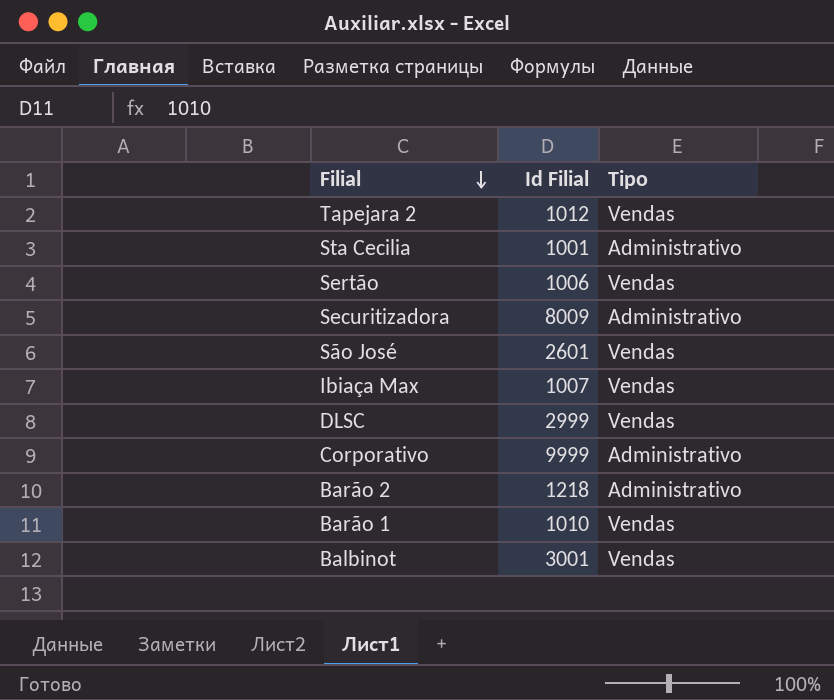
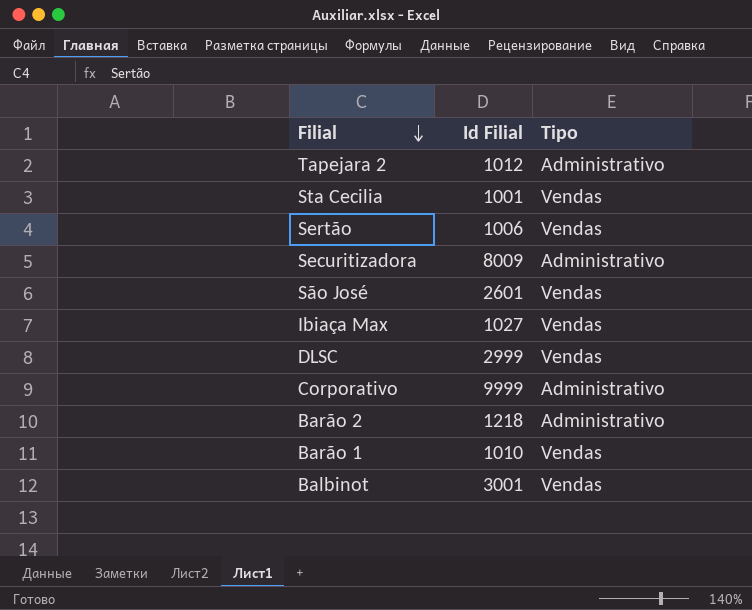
Tapejara 2 | Tipo: Vendas -> Administrativo
Sta Cecilia | Tipo: Administrativo -> Vendas
Ibiaça Max | Id Filial: 1007 -> 1027

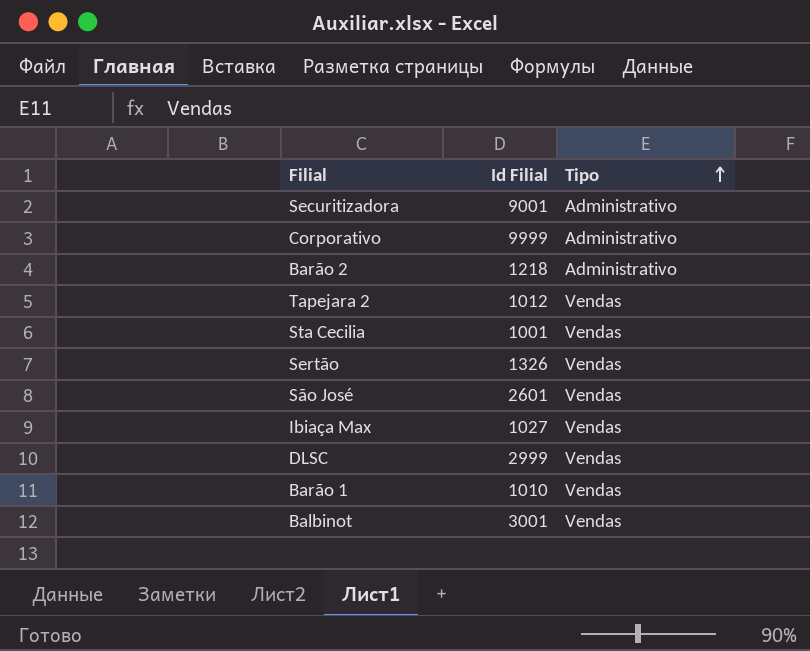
row order: Filial descending -> Tipo ascending
Securitizadora | Id Filial: 8009 -> 9001
Tapejara 2 | Tipo: Administrativo -> Vendas
Sertão | Id Filial: 1006 -> 1326

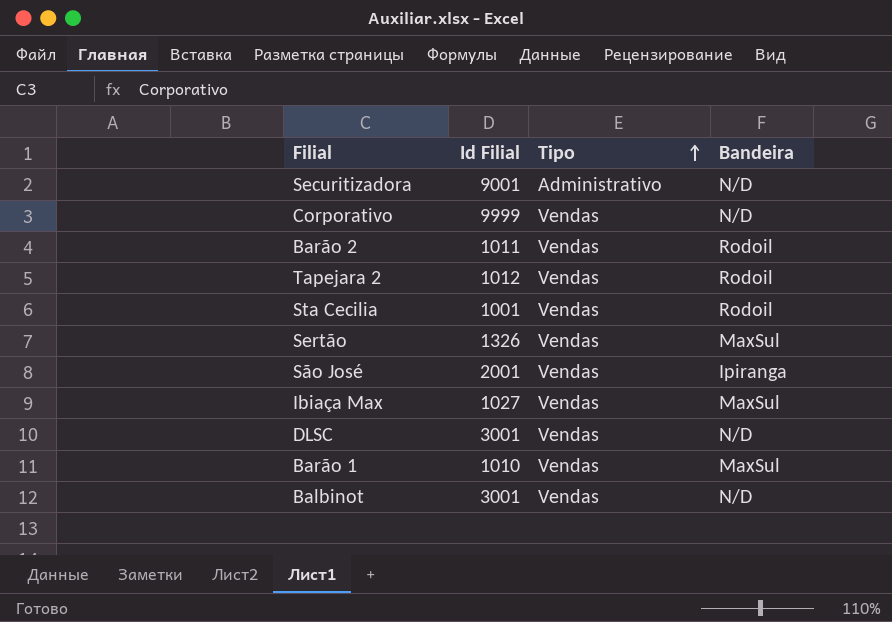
column Bandeira | position: none -> 4
Corporativo | Tipo: Administrativo -> Vendas
Barão 2 | Id Filial: 1218 -> 1011
Barão 2 | Tipo: Administrativo -> Vendas
São José | Id Filial: 2601 -> 2001
DLSC | Id Filial: 2999 -> 3001

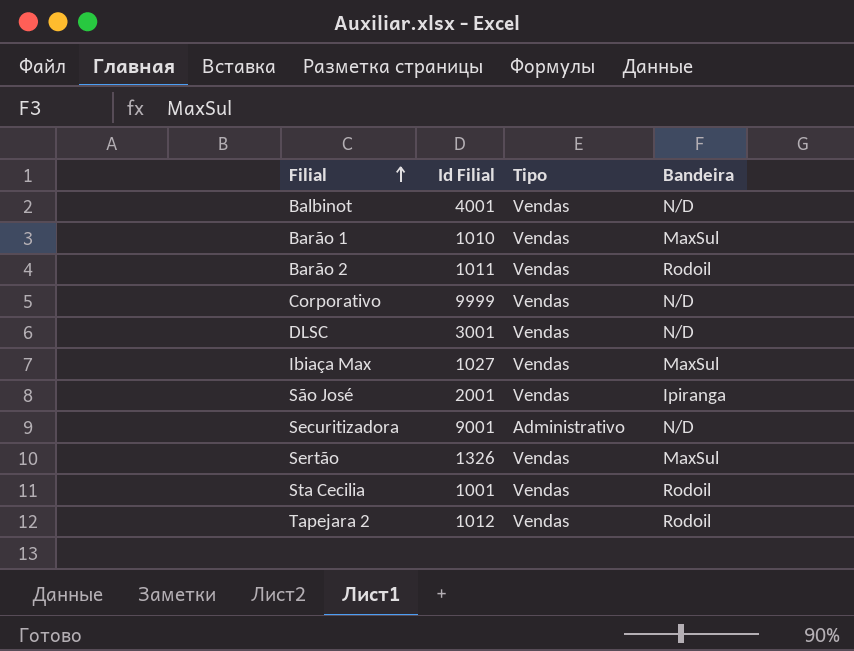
row order: Tipo ascending -> Filial ascending
Balbinot | Id Filial: 3001 -> 4001

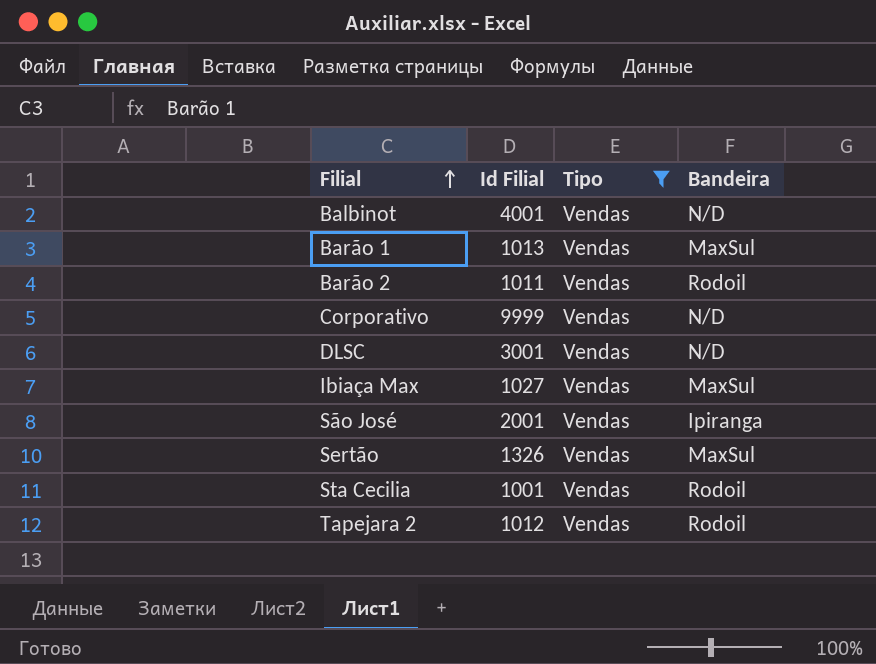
filter: none -> Tipo = Vendas
Barão 1 | Id Filial: 1010 -> 1013

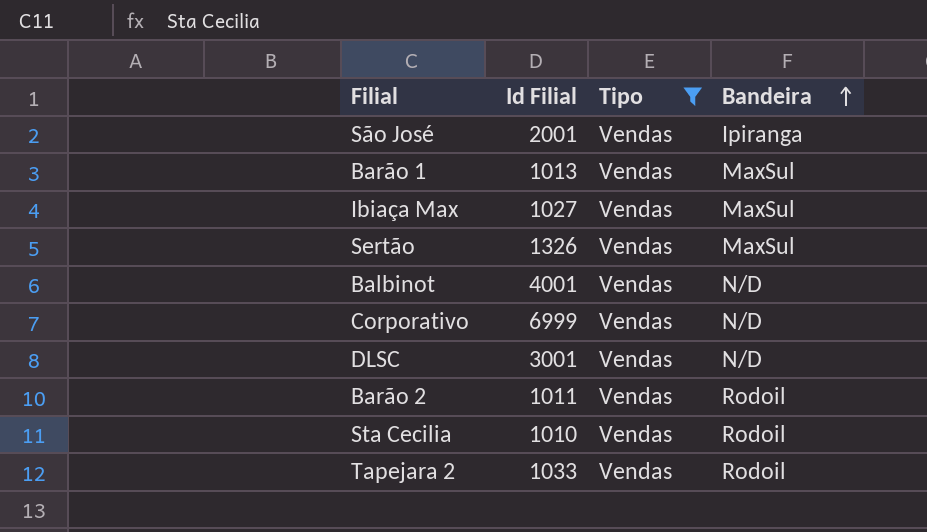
row order: Filial ascending -> Bandeira ascending
Corporativo | Id Filial: 9999 -> 6999
Sta Cecilia | Id Filial: 1001 -> 1010
Tapejara 2 | Id Filial: 1012 -> 1033

